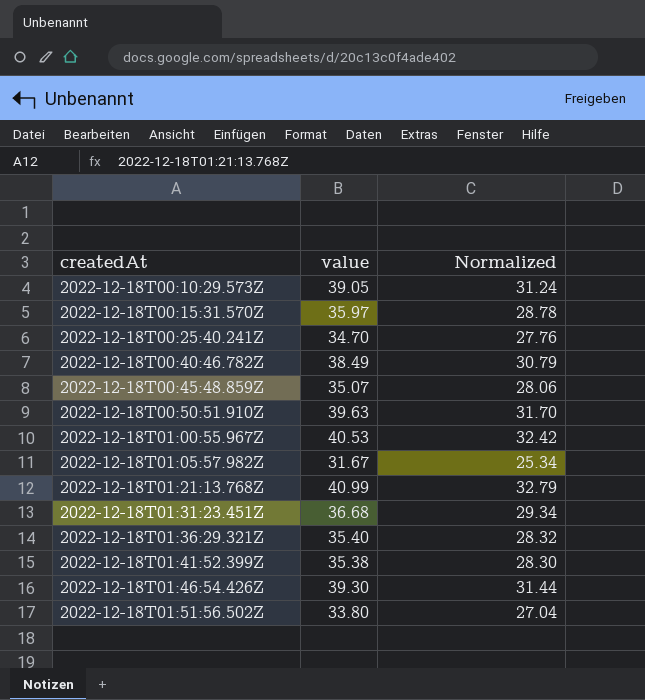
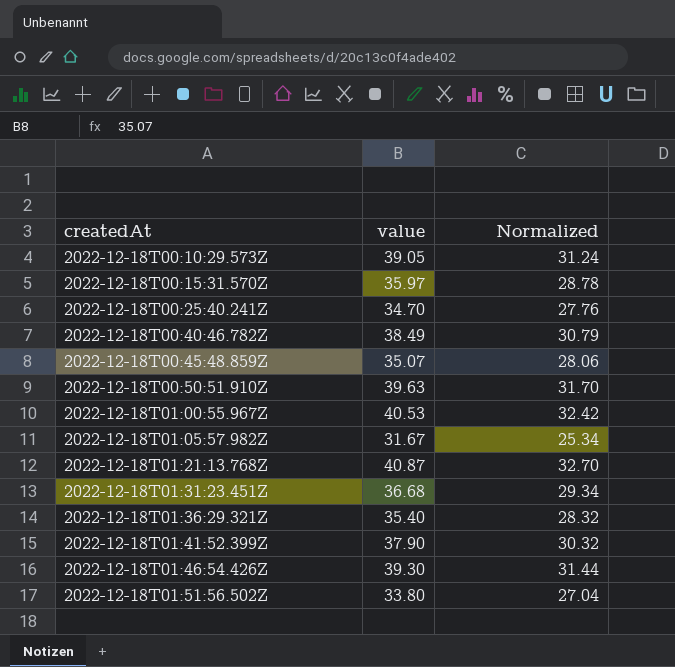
2022-12-18T01:21:13.768Z | value: 40.99 -> 40.87
2022-12-18T01:21:13.768Z | Normalized: 32.79 -> 32.70
2022-12-18T01:41:52.399Z | value: 35.38 -> 37.90
2022-12-18T01:41:52.399Z | Normalized: 28.30 -> 30.32

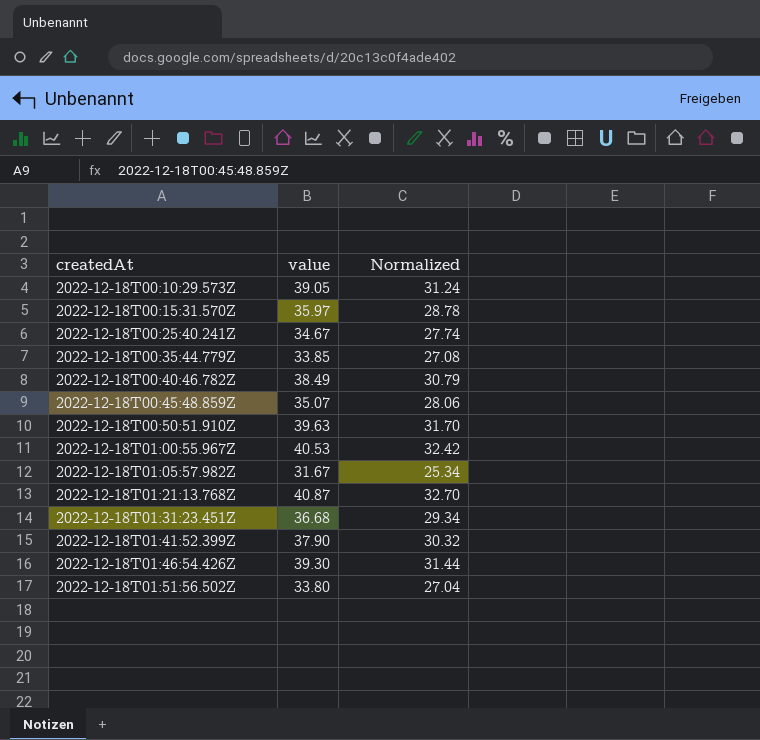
row 2022-12-18T01:36:29.321Z: 35.40 | 28.32 -> none
2022-12-18T00:25:40.241Z | value: 34.70 -> 34.67
2022-12-18T00:25:40.241Z | Normalized: 27.76 -> 27.74
row 2022-12-18T00:35:44.779Z: none -> 33.85 | 27.08

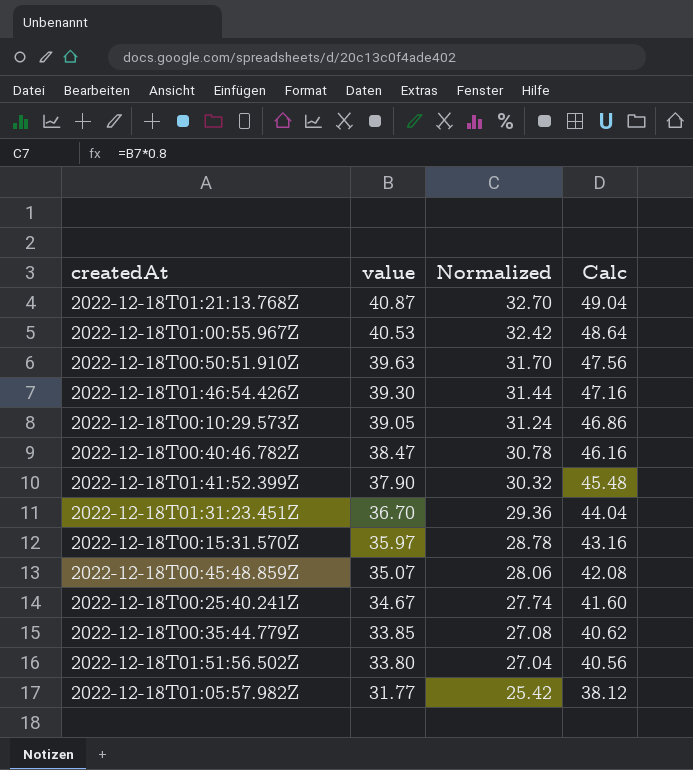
row order: createdAt ascending -> value descending
column Calc | formula: none -> [value] * 1.2
2022-12-18T00:40:46.782Z | value: 38.49 -> 38.47
2022-12-18T00:40:46.782Z | Normalized: 30.79 -> 30.78
2022-12-18T01:31:23.451Z | value: 36.68 -> 36.70
2022-12-18T01:31:23.451Z | Normalized: 29.34 -> 29.36
2022-12-18T01:05:57.982Z | value: 31.67 -> 31.77
2022-12-18T01:05:57.982Z | Normalized: 25.34 -> 25.42

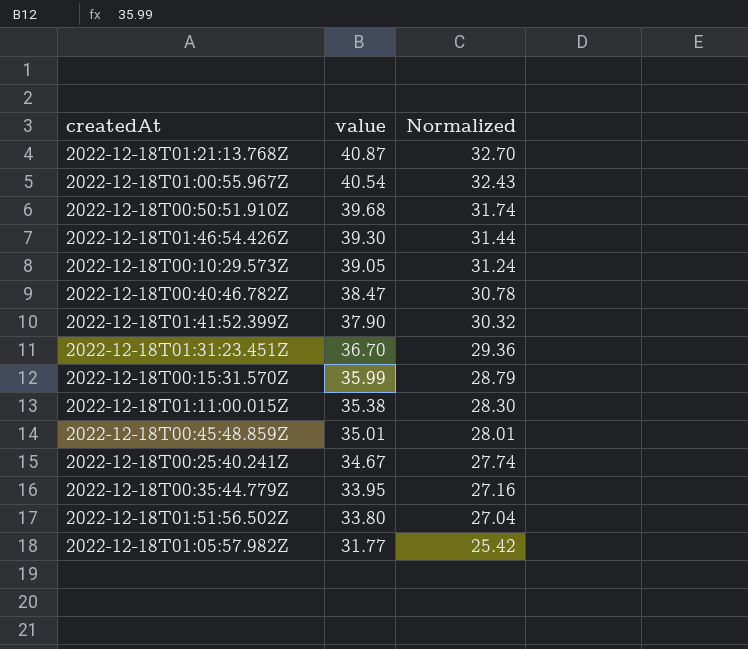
column Calc | formula: [value] * 1.2 -> none
2022-12-18T01:00:55.967Z | value: 40.53 -> 40.54
2022-12-18T01:00:55.967Z | Normalized: 32.42 -> 32.43
2022-12-18T00:50:51.910Z | value: 39.63 -> 39.68
2022-12-18T00:50:51.910Z | Normalized: 31.70 -> 31.74
2022-12-18T00:15:31.570Z | value: 35.97 -> 35.99
2022-12-18T00:15:31.570Z | Normalized: 28.78 -> 28.79
row 2022-12-18T01:11:00.015Z: none -> 35.38 | 28.30
2022-12-18T00:45:48.859Z | value: 35.07 -> 35.01
2022-12-18T00:45:48.859Z | Normalized: 28.06 -> 28.01
2022-12-18T00:35:44.779Z | value: 33.85 -> 33.95
2022-12-18T00:35:44.779Z | Normalized: 27.08 -> 27.16

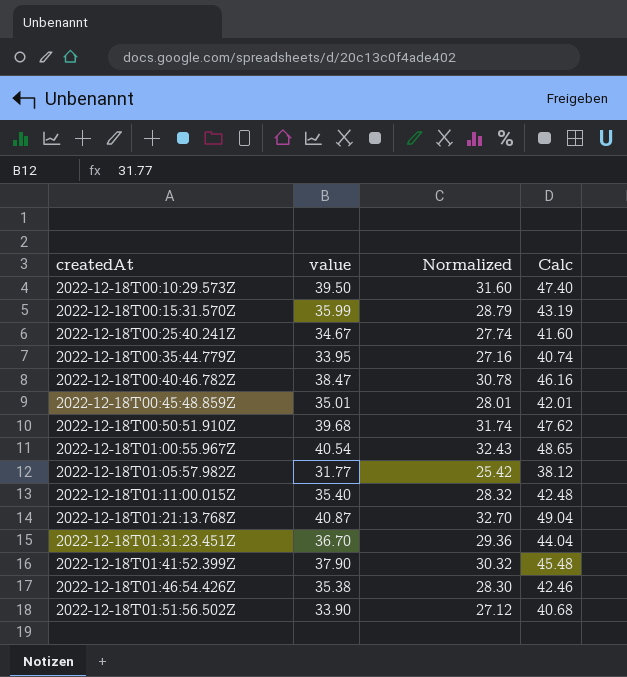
row order: value descending -> createdAt ascending
column Calc | formula: none -> [value] * 1.2
2022-12-18T00:10:29.573Z | value: 39.05 -> 39.50
2022-12-18T00:10:29.573Z | Normalized: 31.24 -> 31.60
2022-12-18T01:11:00.015Z | value: 35.38 -> 35.40
2022-12-18T01:11:00.015Z | Normalized: 28.30 -> 28.32
2022-12-18T01:46:54.426Z | value: 39.30 -> 35.38
2022-12-18T01:46:54.426Z | Normalized: 31.44 -> 28.30
2022-12-18T01:51:56.502Z | value: 33.80 -> 33.90
2022-12-18T01:51:56.502Z | Normalized: 27.04 -> 27.12

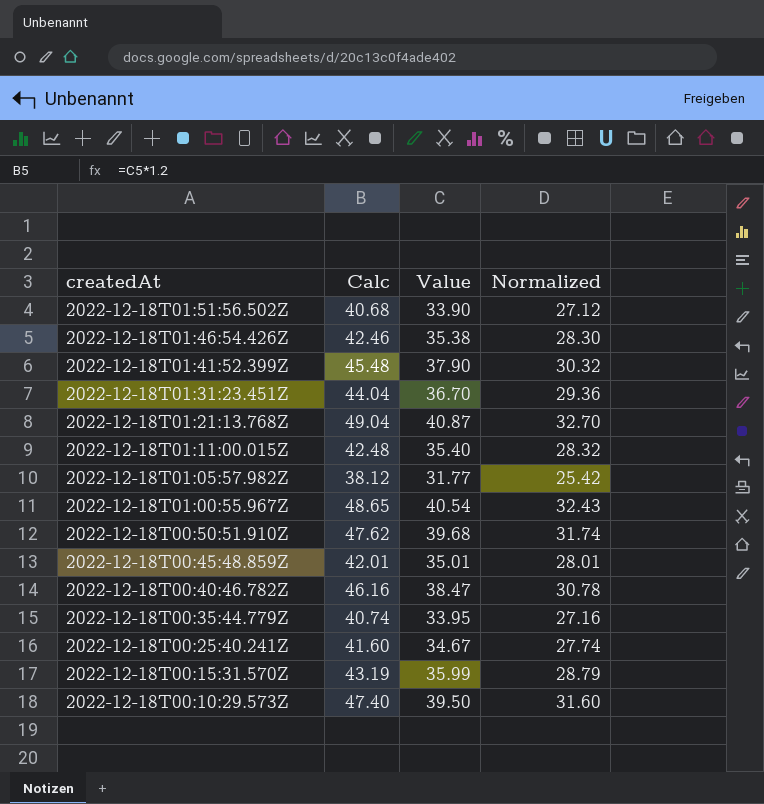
row order: createdAt ascending -> createdAt descending
column Calc | position: 4 -> 2
column name: value -> Value

